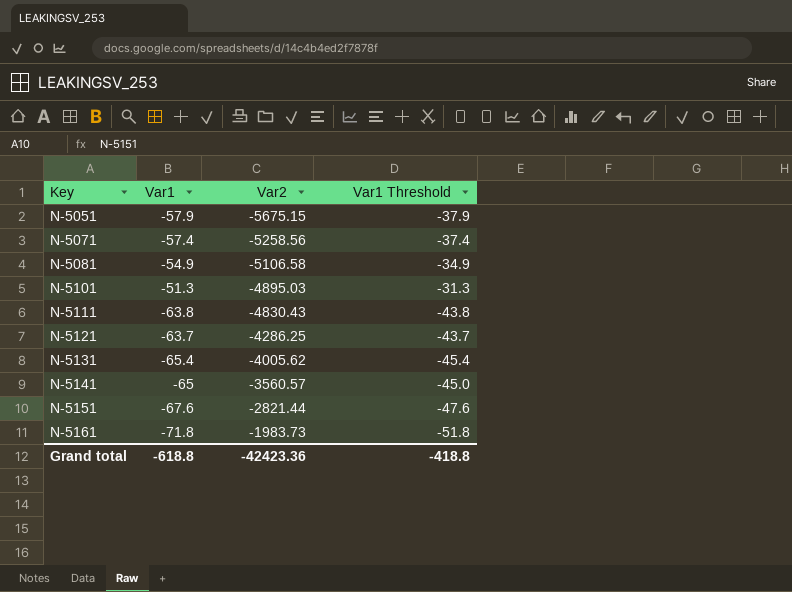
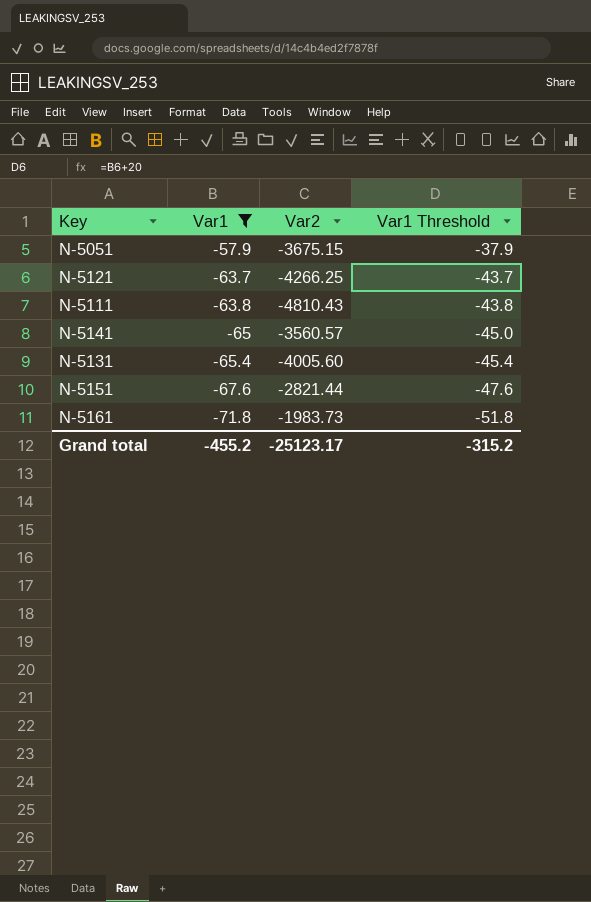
filter: none -> Var1 <= -57.9
row order: Key ascending -> Var1 descending
N-5051 | Var2: -5675.15 -> -3675.15
N-5121 | Var2: -4286.25 -> -4266.25
N-5111 | Var2: -4830.43 -> -4810.43
N-5131 | Var2: -4005.62 -> -4005.60
Grand total | Var1: -618.8 -> -455.2
Grand total | Var2: -42423.36 -> -25123.17
Grand total | Var1 Threshold: -418.8 -> -315.2

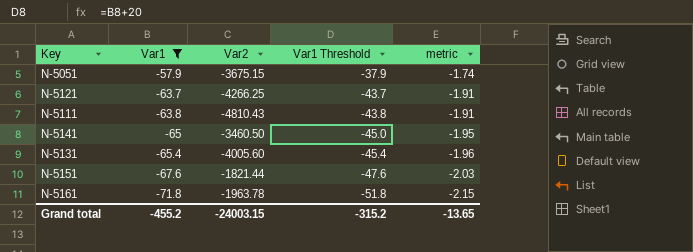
column metric | formula: none -> [Var1] * 0.03
N-5141 | Var2: -3560.57 -> -3460.50
N-5151 | Var2: -2821.44 -> -1821.44
N-5161 | Var2: -1983.73 -> -1963.78
Grand total | Var2: -25123.17 -> -24003.15

